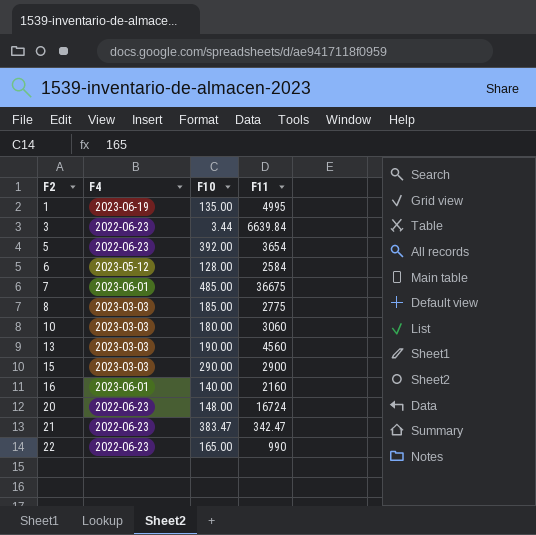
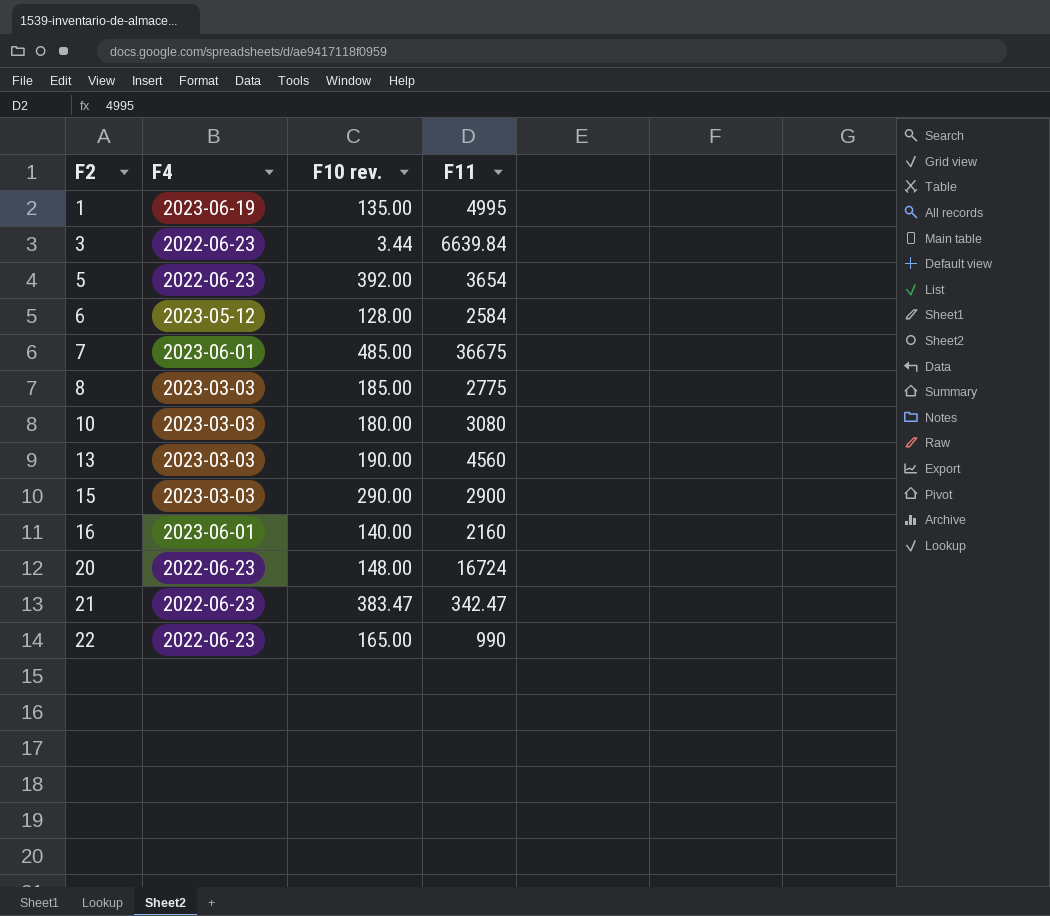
column name: F10 -> F10 rev.
10 | F11: 3060 -> 3080

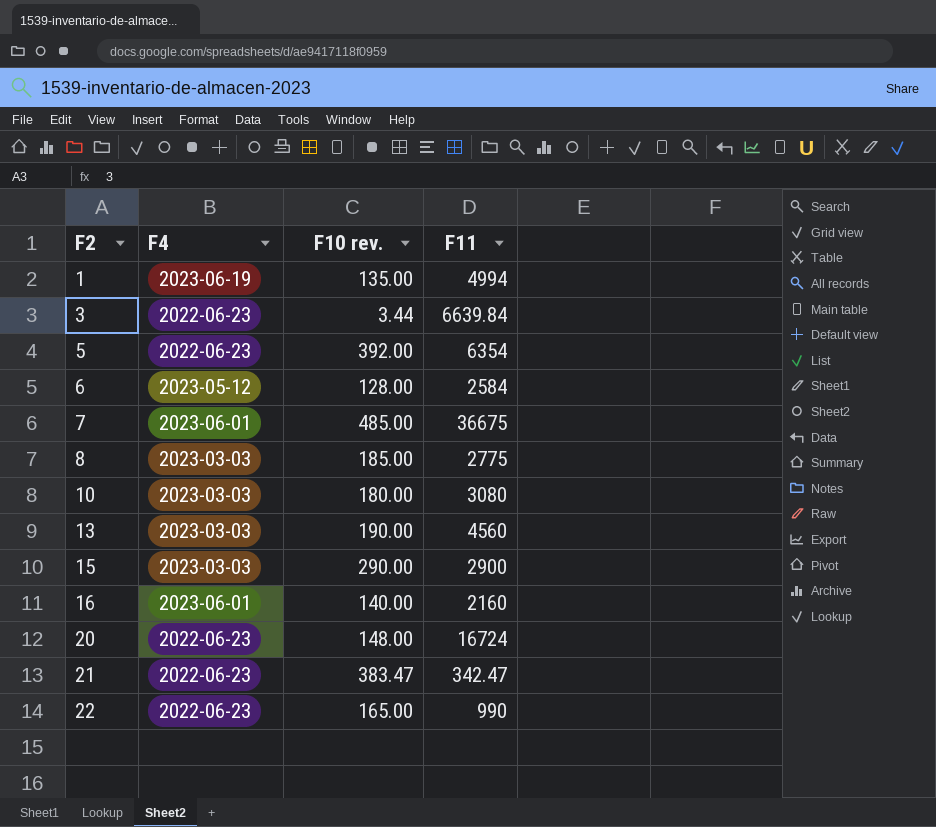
1 | F11: 4995 -> 4994
5 | F11: 3654 -> 6354

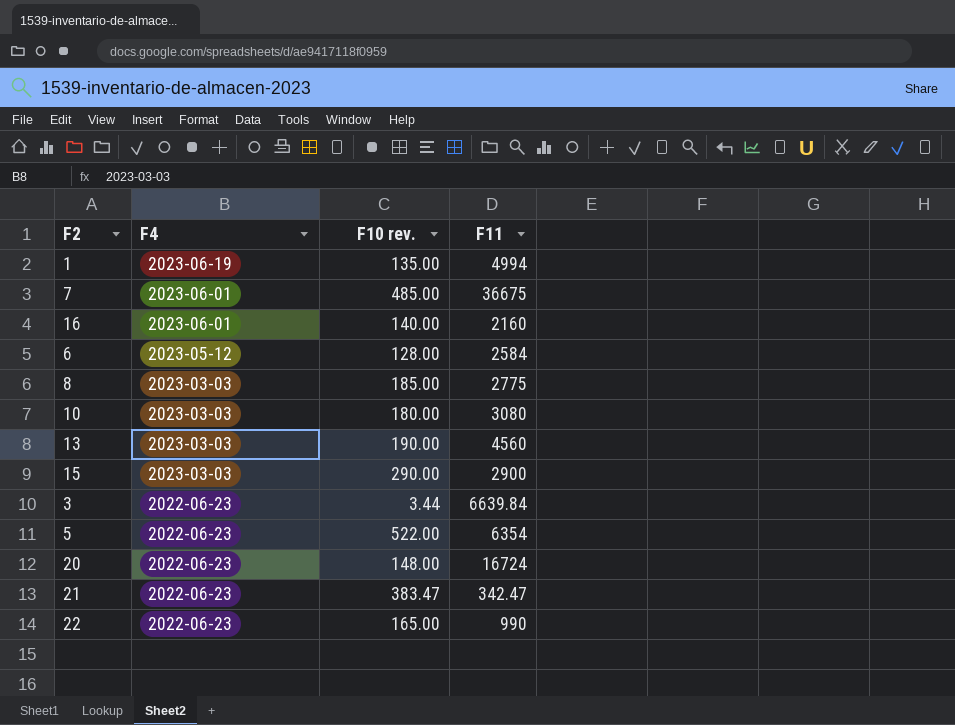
row order: F2 ascending -> F4 descending
5 | F10 rev.: 392.00 -> 522.00

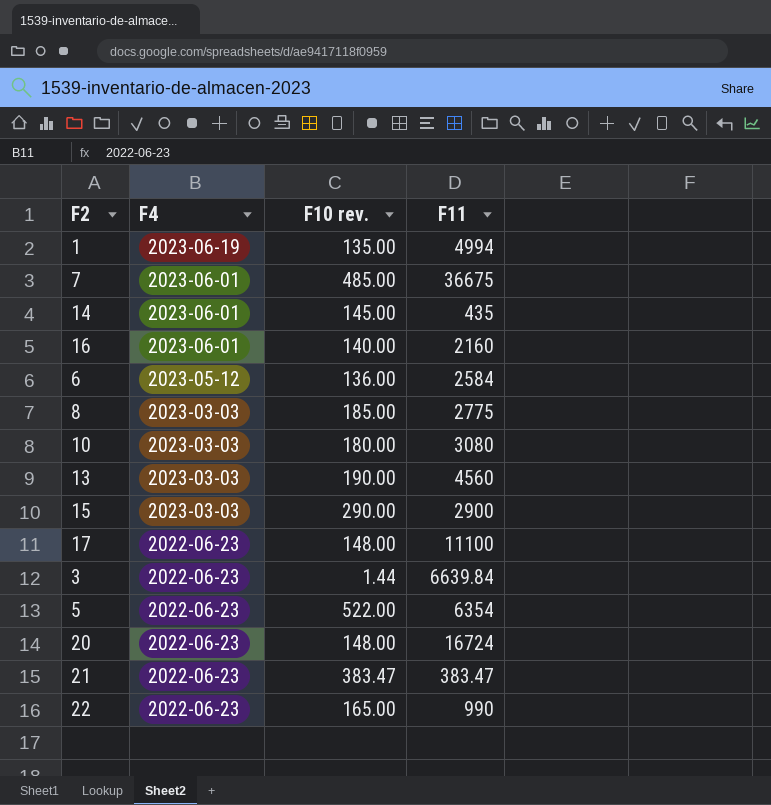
row 14: none -> 2023-06-01 | 145.00 | 435
6 | F10 rev.: 128.00 -> 136.00
row 17: none -> 2022-06-23 | 148.00 | 11100
3 | F10 rev.: 3.44 -> 1.44
21 | F11: 342.47 -> 383.47

